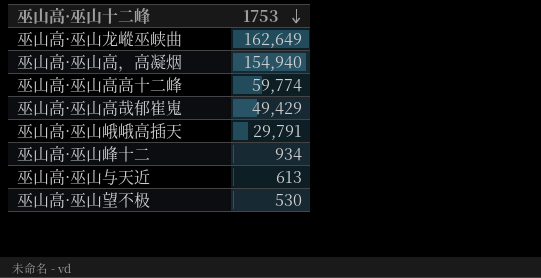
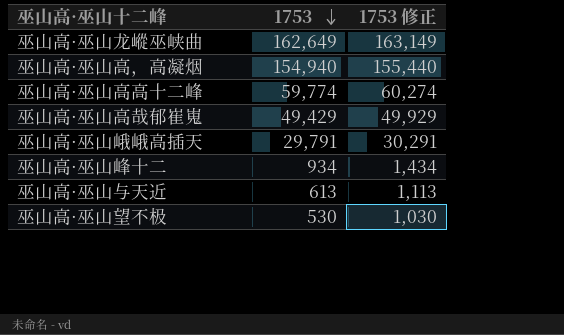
column 1753 修正 | formula: none -> [1753] + 500

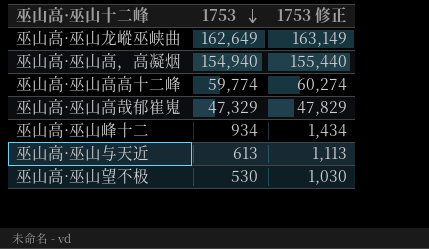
row 巫山高·巫山峨峨高插天: 29,791 | 30,291 -> none
巫山高·巫山高哉郁崔嵬 | 1753: 49,429 -> 47,329
巫山高·巫山高哉郁崔嵬 | 1753 修正: 49,929 -> 47,829

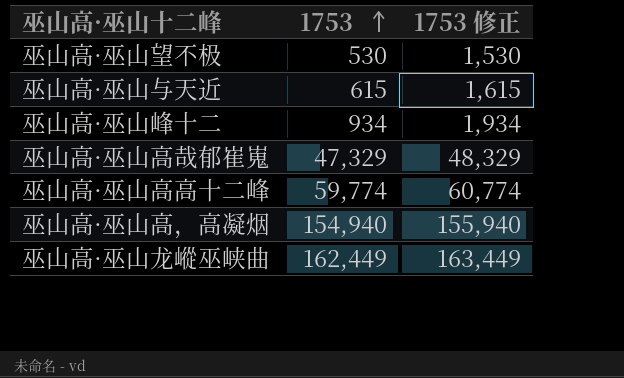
row order: 1753 descending -> 1753 ascending
column 1753 修正 | formula: [1753] + 500 -> [1753] + 1000
巫山高·巫山与天近 | 1753: 613 -> 615
巫山高·巫山龙嵷巫峡曲 | 1753: 162,649 -> 162,449

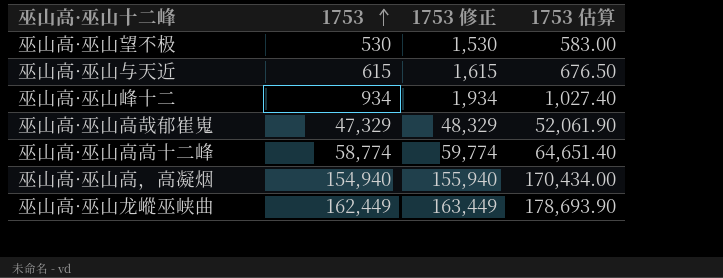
column 1753 估算 | formula: none -> [1753] * 1.1
巫山高·巫山高高十二峰 | 1753: 59,774 -> 58,774
巫山高·巫山高高十二峰 | 1753 修正: 60,774 -> 59,774

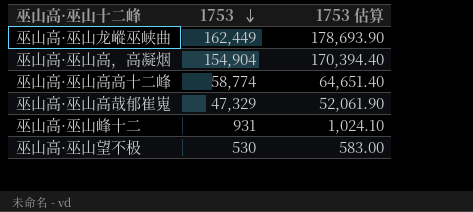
row order: 1753 ascending -> 1753 descending
column 1753 修正 | formula: [1753] + 1000 -> none
row 巫山高·巫山与天近: 615 | 1,615 | 676.50 -> none
巫山高·巫山高，高凝烟 | 1753: 154,940 -> 154,904
巫山高·巫山高，高凝烟 | 1753 估算: 170,434.00 -> 170,394.40
巫山高·巫山峰十二 | 1753: 934 -> 931
巫山高·巫山峰十二 | 1753 估算: 1,027.40 -> 1,024.10

